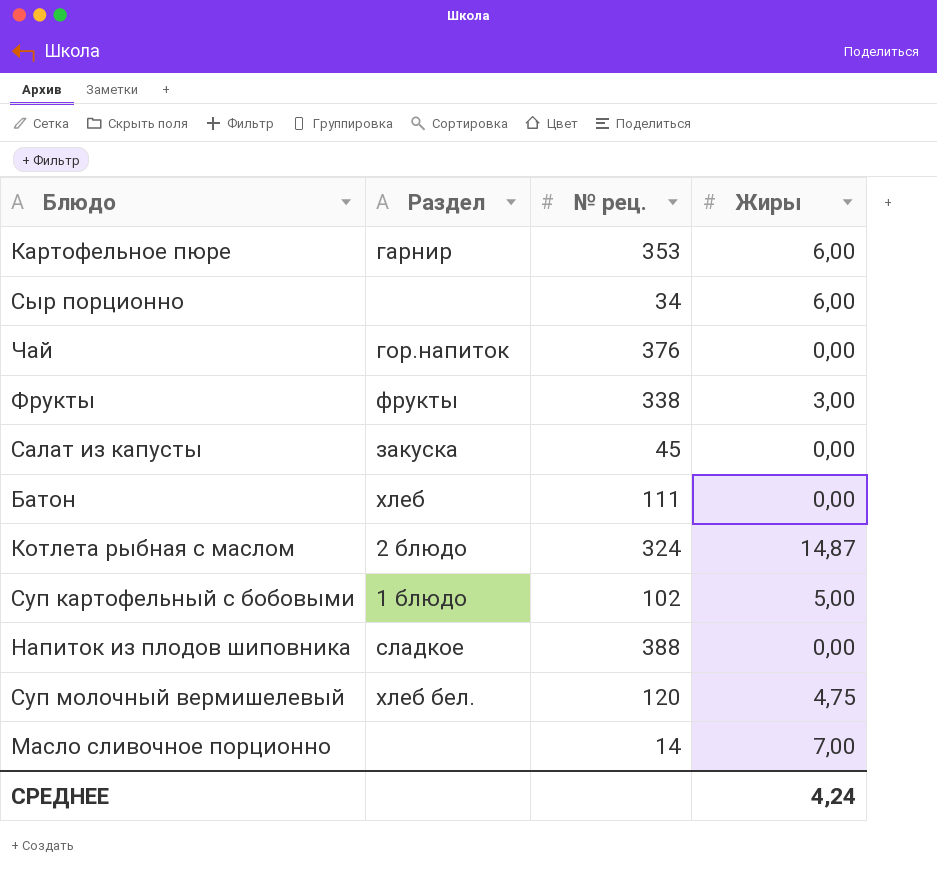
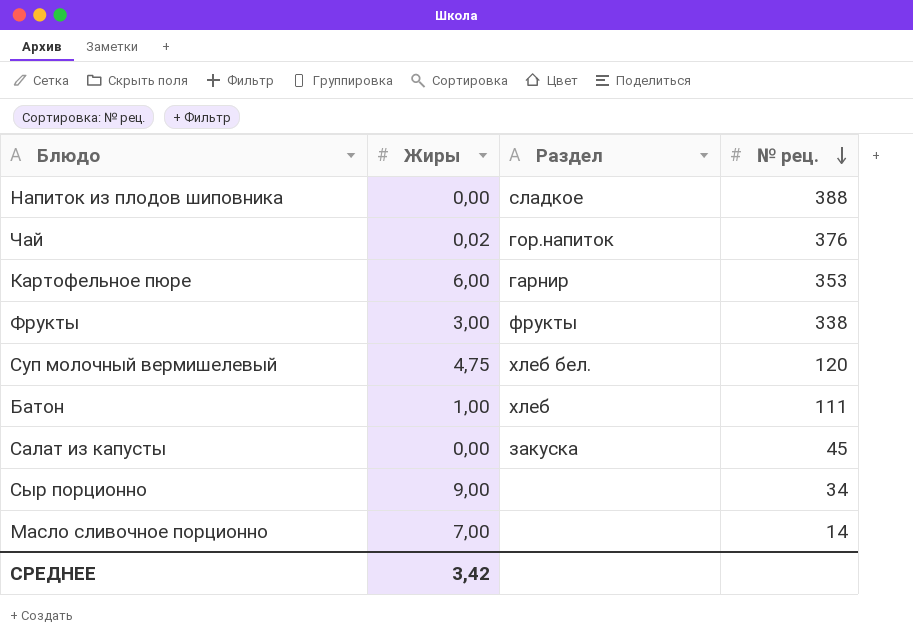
row order: none -> № рец. descending
column Жиры | position: 4 -> 2
row Котлета рыбная с маслом: 2 блюдо | 324 | 14,87 -> none
row Суп картофельный с бобовыми: 1 блюдо | 102 | 5,00 -> none
Чай | Жиры: 0,00 -> 0,02
Батон | Жиры: 0,00 -> 1,00
Сыр порционно | Жиры: 6,00 -> 9,00
СРЕДНЕЕ | Жиры: 4,24 -> 3,42

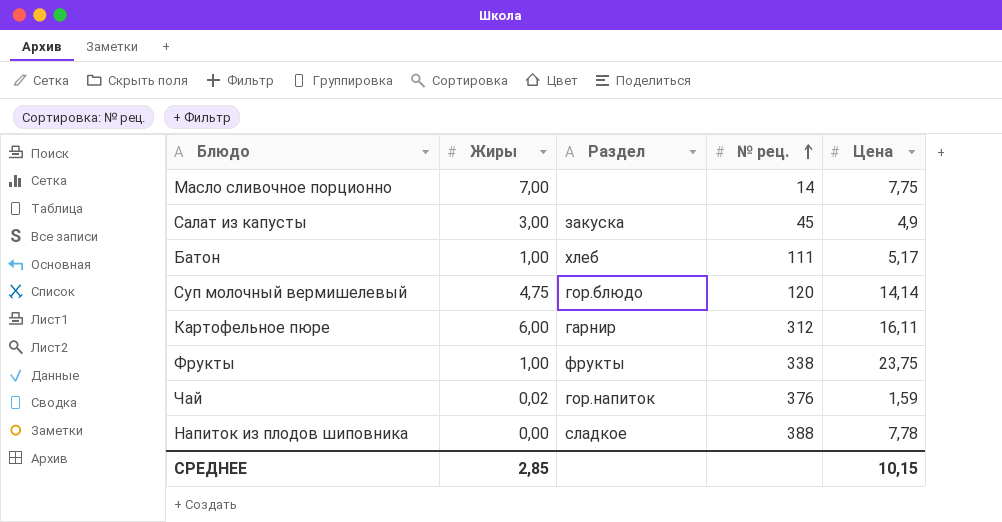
row order: № рец. descending -> № рец. ascending
column Цена | position: none -> 5
row Сыр порционно: 9,00 | none | 34 -> none
Салат из капусты | Жиры: 0,00 -> 3,00
Суп молочный вермишелевый | Раздел: хлеб бел. -> гор.блюдо
Картофельное пюре | № рец.: 353 -> 312
Фрукты | Жиры: 3,00 -> 1,00
СРЕДНЕЕ | Жиры: 3,42 -> 2,85

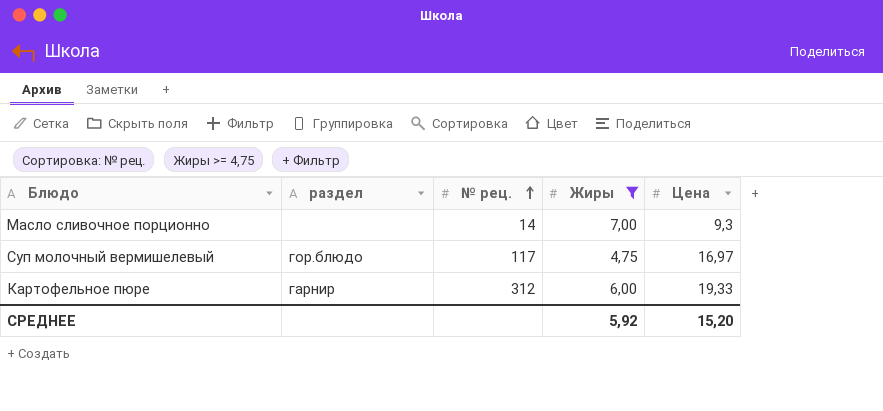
filter: none -> Жиры >= 4,75
column name: Раздел -> раздел
column Жиры | position: 2 -> 4
Масло сливочное порционно | Цена: 7,75 -> 9,3
Суп молочный вермишелевый | № рец.: 120 -> 117
Суп молочный вермишелевый | Цена: 14,14 -> 16,97
Картофельное пюре | Цена: 16,11 -> 19,33
СРЕДНЕЕ | Жиры: 2,85 -> 5,92
СРЕДНЕЕ | Цена: 10,15 -> 15,20

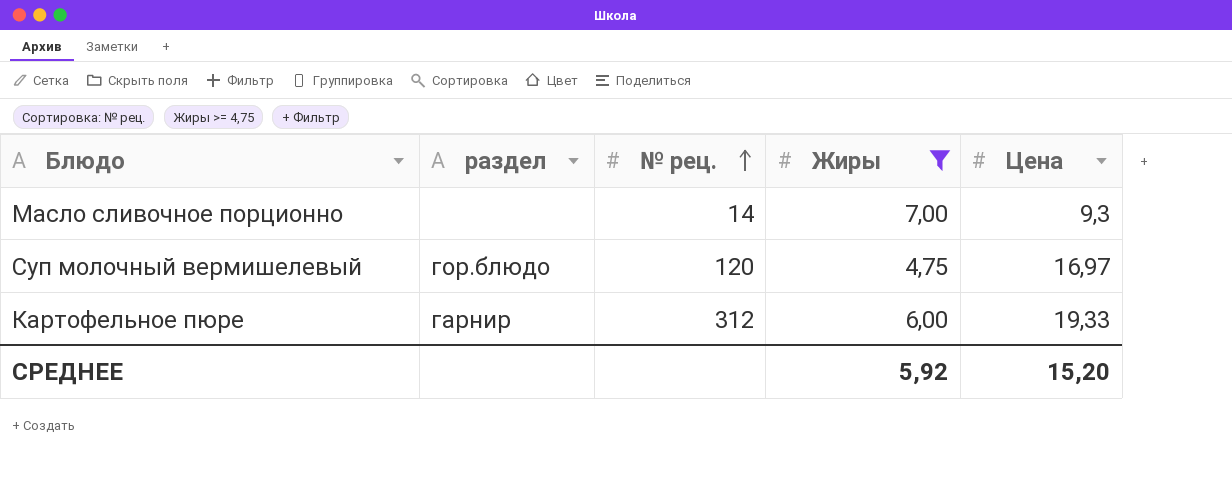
Суп молочный вермишелевый | № рец.: 117 -> 120

